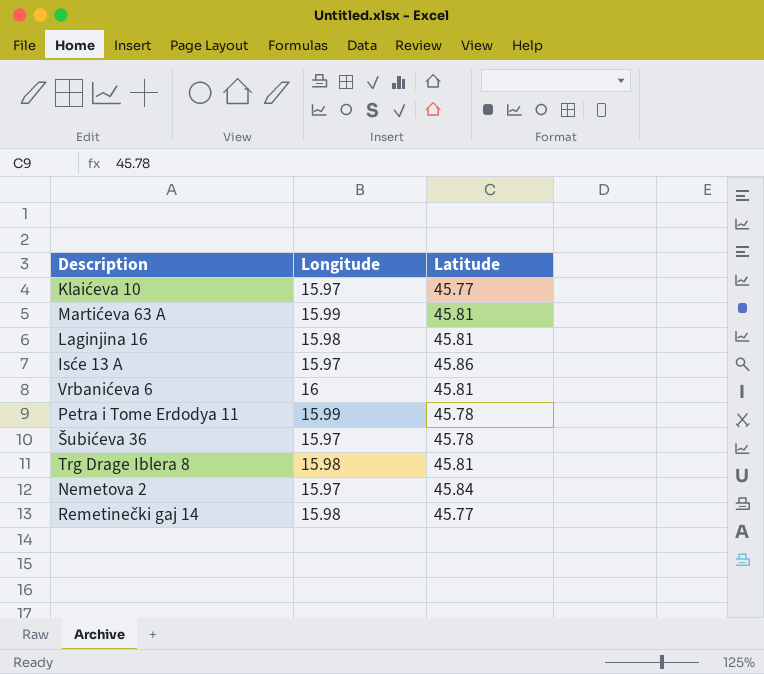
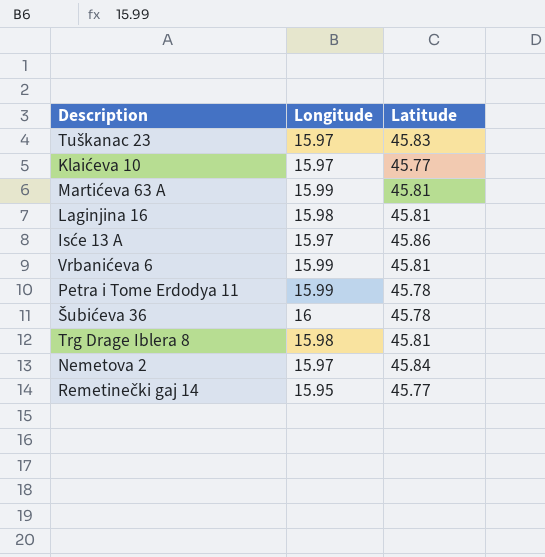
row Tuškanac 23: none -> 15.97 | 45.83
Vrbanićeva 6 | Longitude: 16 -> 15.99
Šubićeva 36 | Longitude: 15.97 -> 16
Remetinečki gaj 14 | Longitude: 15.98 -> 15.95

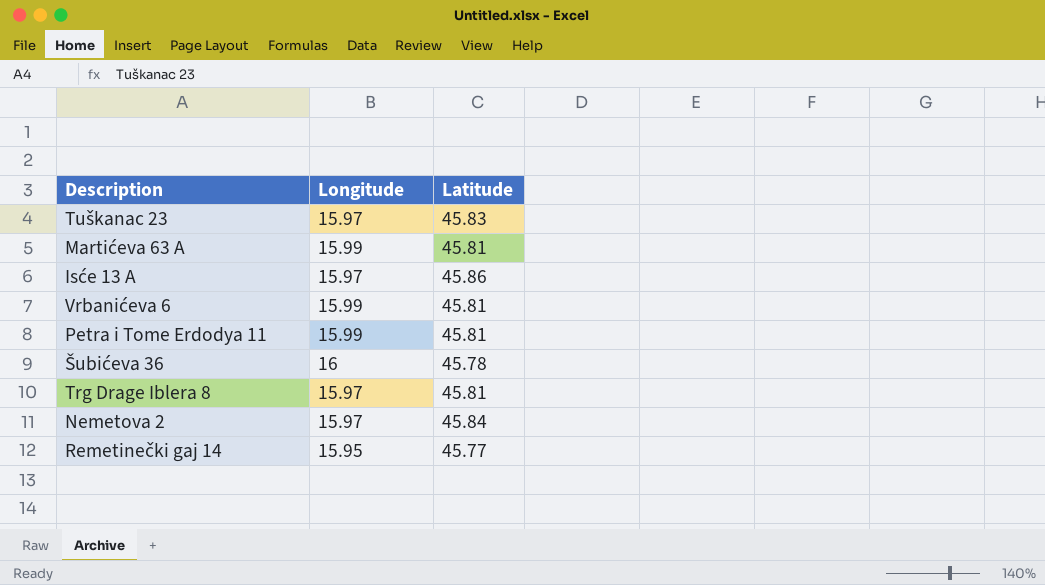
row Klaićeva 10: 15.97 | 45.77 -> none
row Laginjina 16: 15.98 | 45.81 -> none
Petra i Tome Erdodya 11 | Latitude: 45.78 -> 45.81
Trg Drage Iblera 8 | Longitude: 15.98 -> 15.97

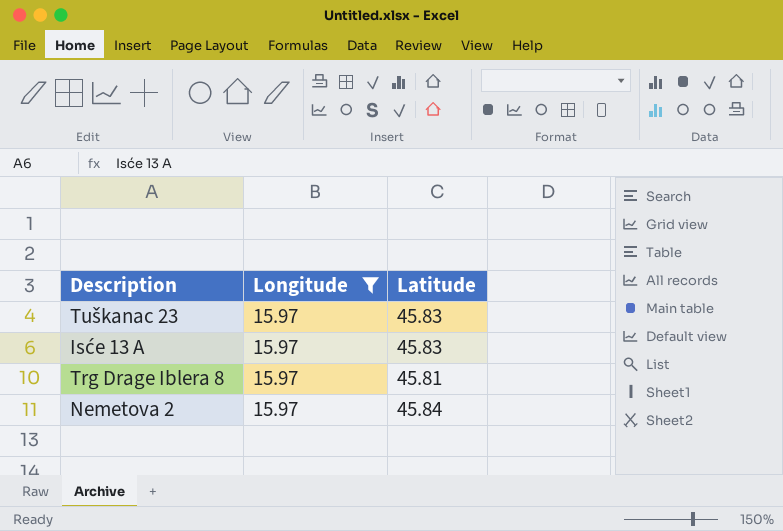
filter: none -> Longitude = 15.97
Isće 13 A | Latitude: 45.86 -> 45.83

